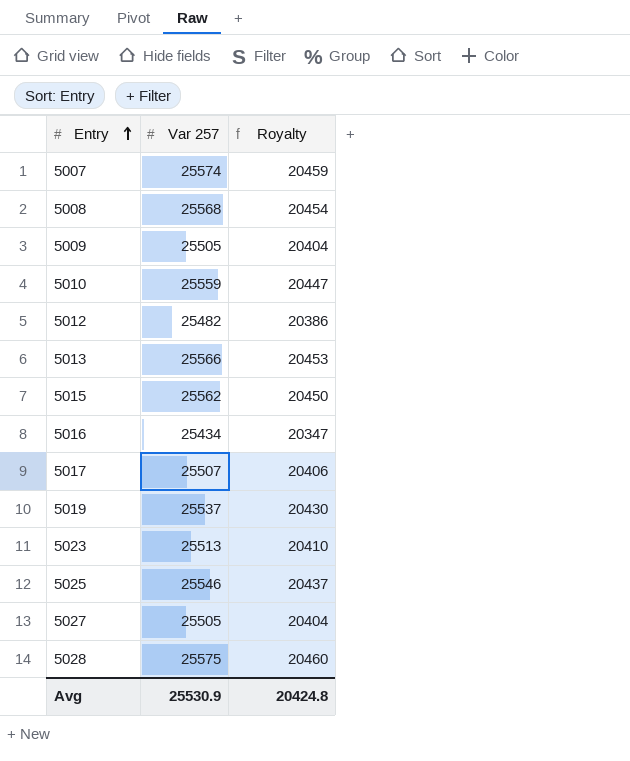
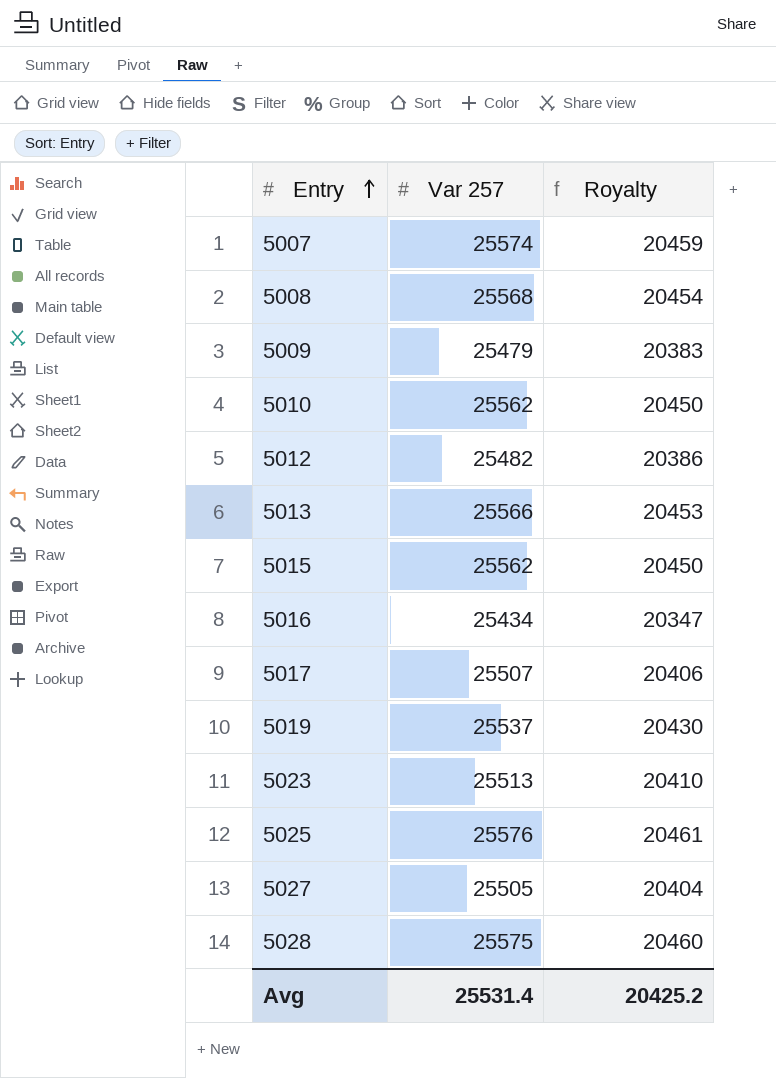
5009 | Var 257: 25505 -> 25479
5009 | Royalty: 20404 -> 20383
5010 | Var 257: 25559 -> 25562
5010 | Royalty: 20447 -> 20450
5025 | Var 257: 25546 -> 25576
5025 | Royalty: 20437 -> 20461
Avg | Var 257: 25530.9 -> 25531.4
Avg | Royalty: 20424.8 -> 20425.2

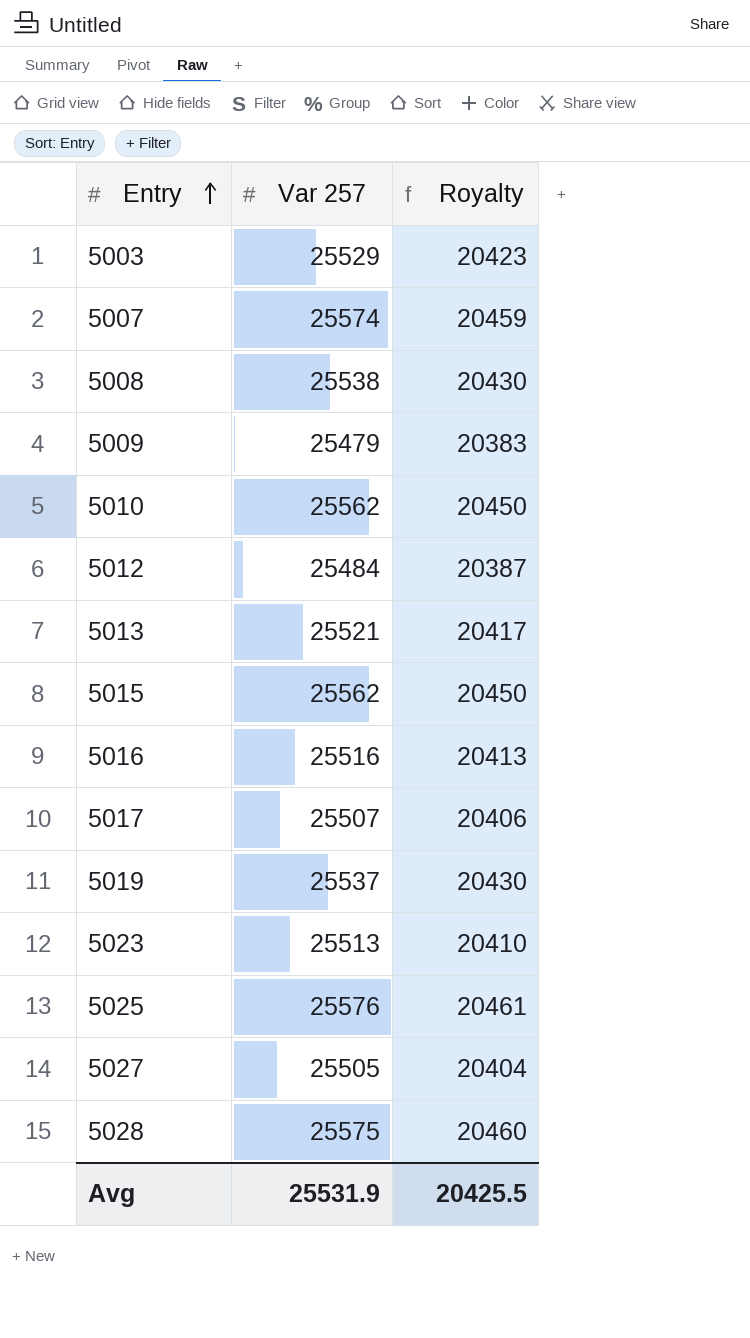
row 5003: none -> 25529 | 20423
5008 | Var 257: 25568 -> 25538
5008 | Royalty: 20454 -> 20430
5012 | Var 257: 25482 -> 25484
5012 | Royalty: 20386 -> 20387
5013 | Var 257: 25566 -> 25521
5013 | Royalty: 20453 -> 20417
5016 | Var 257: 25434 -> 25516
5016 | Royalty: 20347 -> 20413
Avg | Var 257: 25531.4 -> 25531.9
Avg | Royalty: 20425.2 -> 20425.5

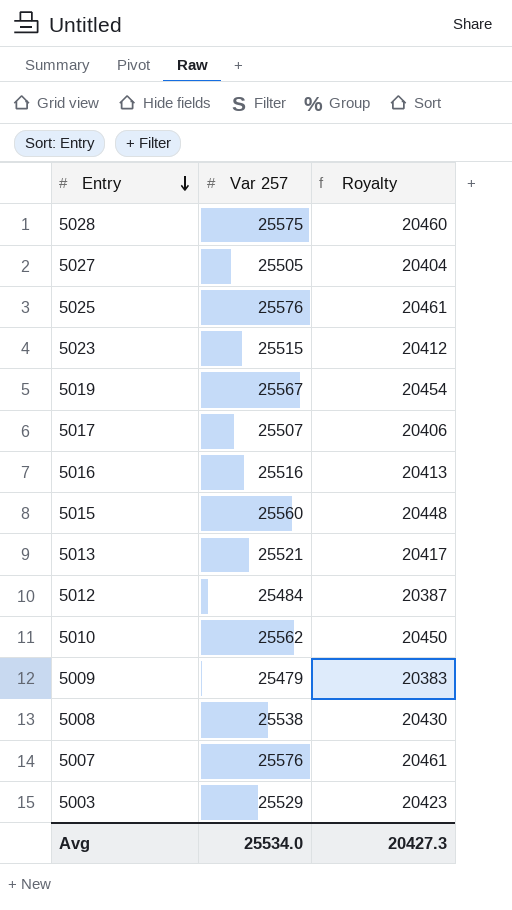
row order: Entry ascending -> Entry descending
5023 | Var 257: 25513 -> 25515
5023 | Royalty: 20410 -> 20412
5019 | Var 257: 25537 -> 25567
5019 | Royalty: 20430 -> 20454
5015 | Var 257: 25562 -> 25560
5015 | Royalty: 20450 -> 20448
5007 | Var 257: 25574 -> 25576
5007 | Royalty: 20459 -> 20461
Avg | Var 257: 25531.9 -> 25534.0
Avg | Royalty: 20425.5 -> 20427.3

